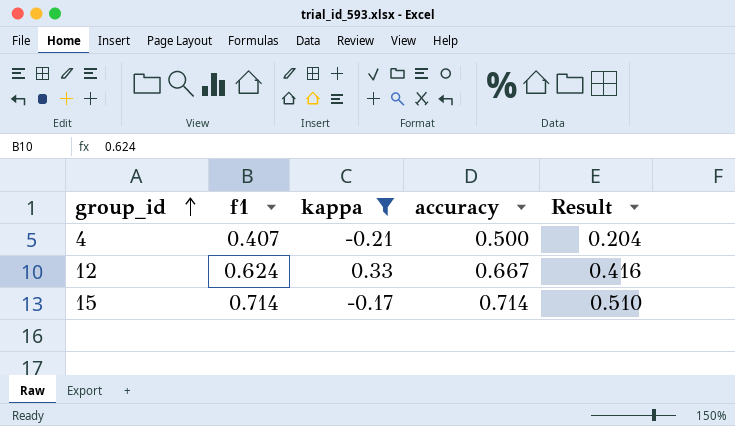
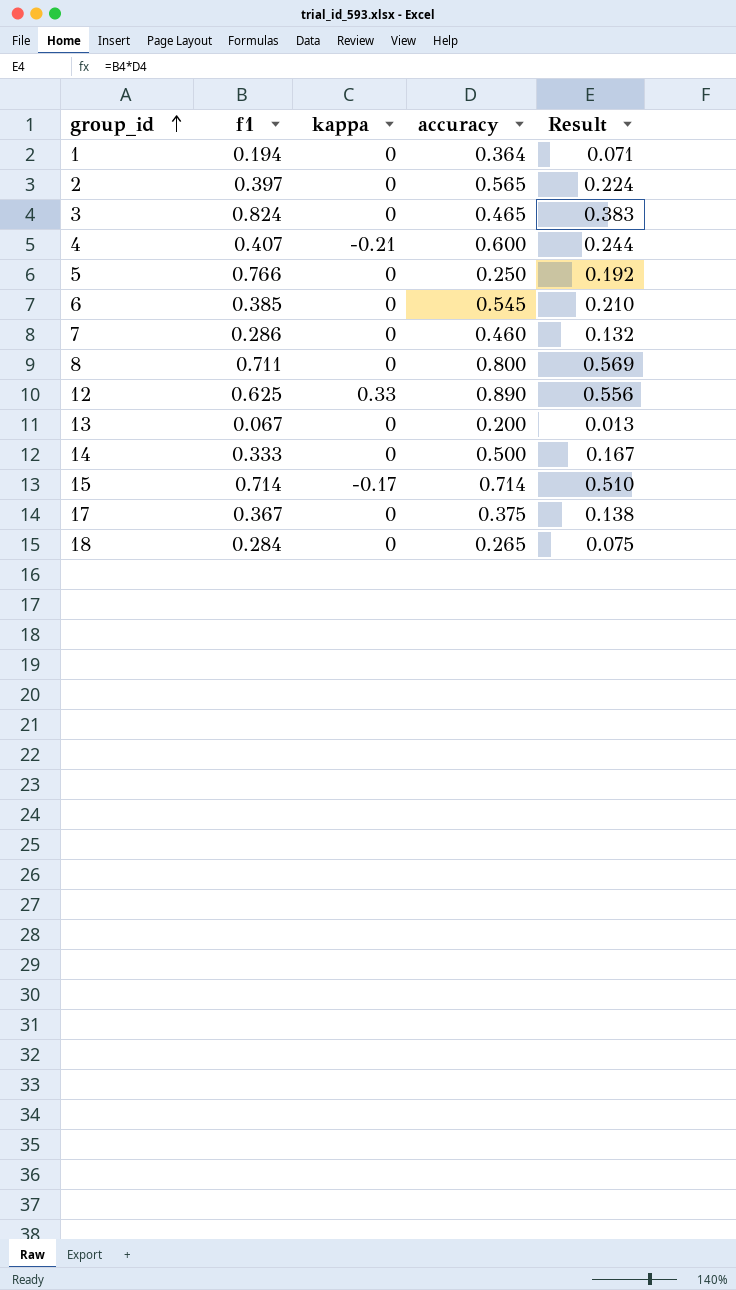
filter: kappa != 0 -> none
4 | accuracy: 0.500 -> 0.600
4 | Result: 0.204 -> 0.244
12 | f1: 0.624 -> 0.625
12 | accuracy: 0.667 -> 0.890
12 | Result: 0.416 -> 0.556

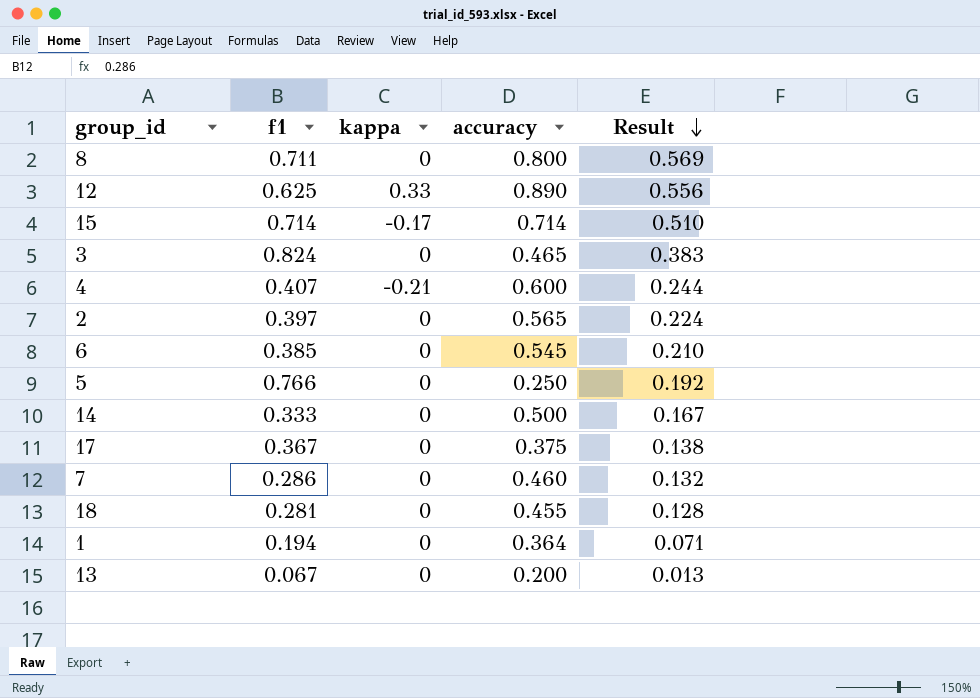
row order: group_id ascending -> Result descending
18 | f1: 0.284 -> 0.281
18 | accuracy: 0.265 -> 0.455
18 | Result: 0.075 -> 0.128

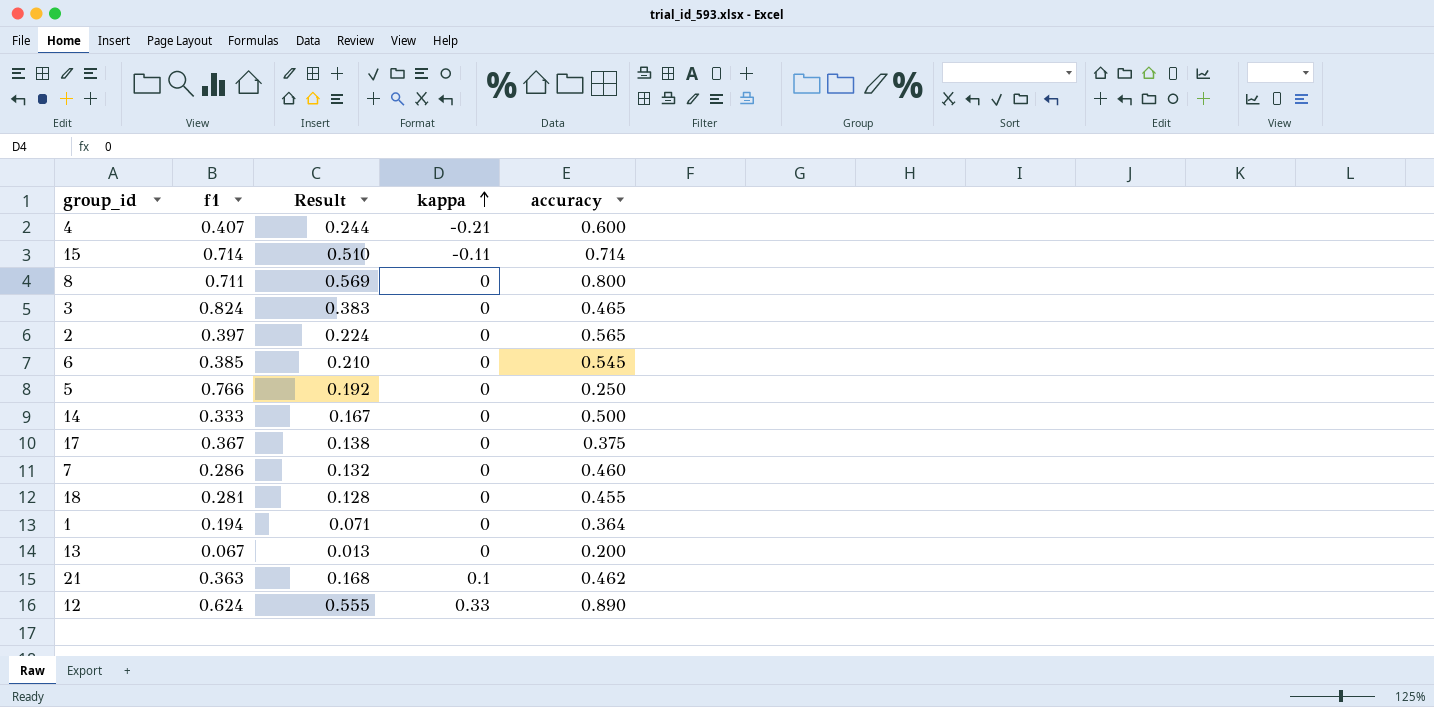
row order: Result descending -> kappa ascending
column Result | position: 5 -> 3
15 | kappa: -0.17 -> -0.11
row 21: none -> 0.363 | 0.168 | 0.1 | 0.462
12 | f1: 0.625 -> 0.624
12 | Result: 0.556 -> 0.555

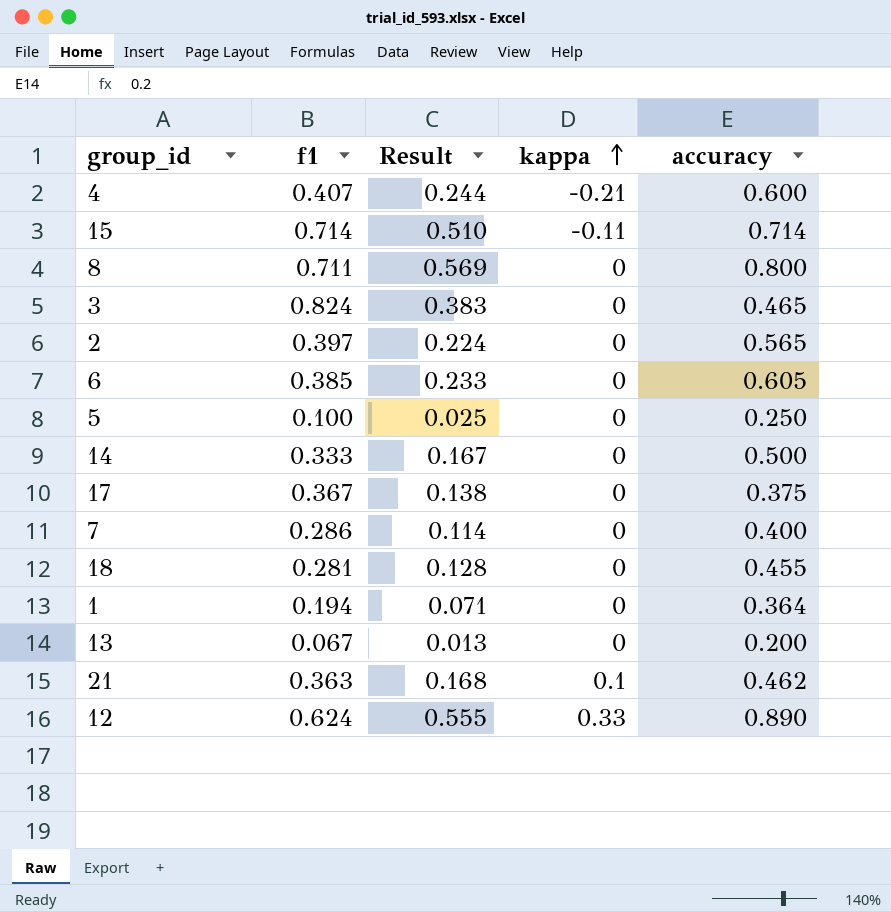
6 | Result: 0.210 -> 0.233
6 | accuracy: 0.545 -> 0.605
5 | f1: 0.766 -> 0.100
5 | Result: 0.192 -> 0.025
7 | Result: 0.132 -> 0.114
7 | accuracy: 0.460 -> 0.400

